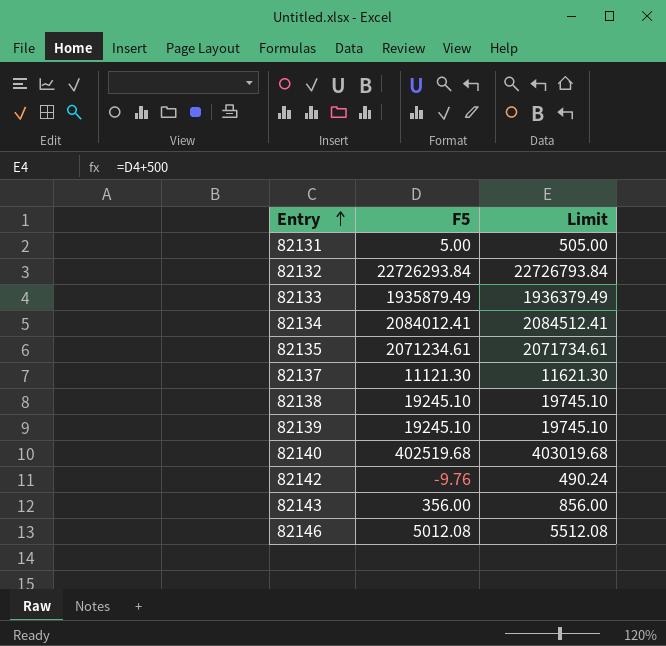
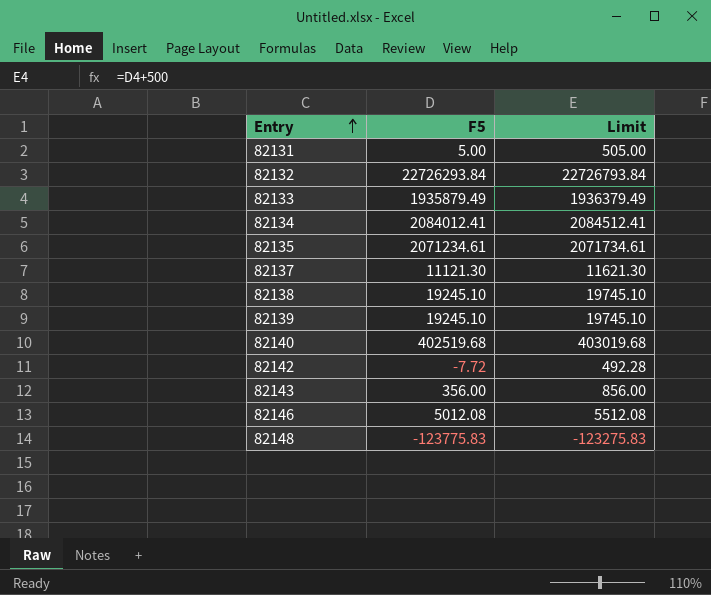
82142 | F5: -9.76 -> -7.72
82142 | Limit: 490.24 -> 492.28
row 82148: none -> -123775.83 | -123275.83

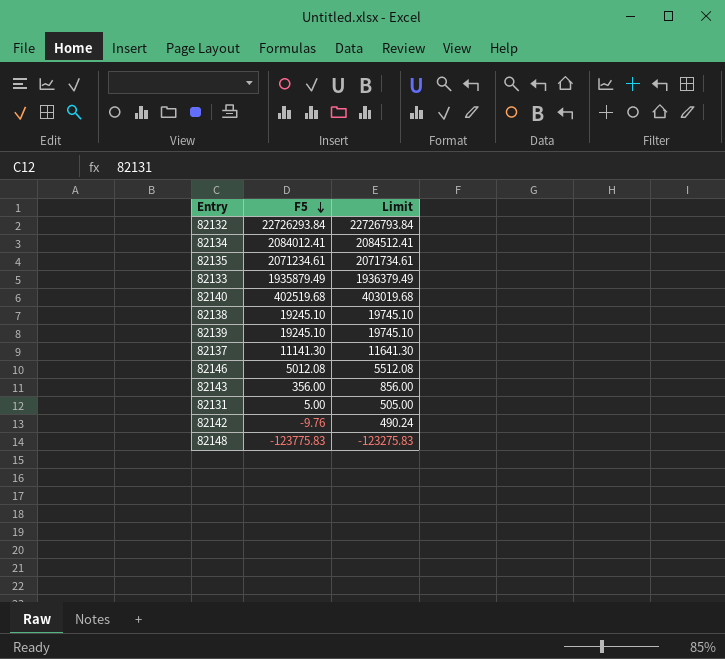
row order: Entry ascending -> F5 descending
82137 | F5: 11121.30 -> 11141.30
82137 | Limit: 11621.30 -> 11641.30
82142 | F5: -7.72 -> -9.76
82142 | Limit: 492.28 -> 490.24

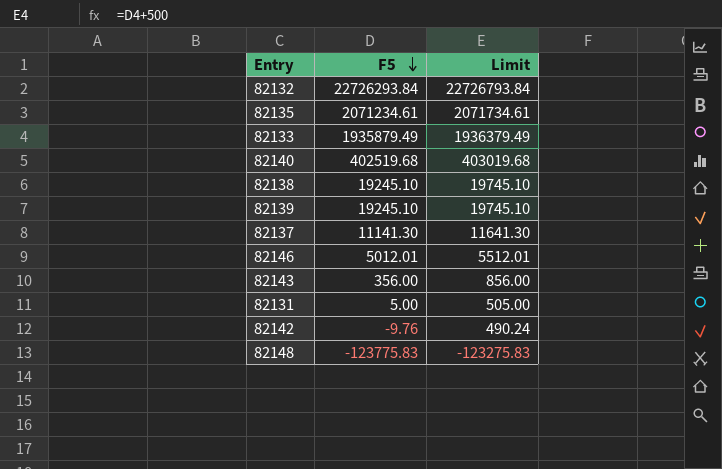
row 82134: 2084012.41 | 2084512.41 -> none
82146 | F5: 5012.08 -> 5012.01
82146 | Limit: 5512.08 -> 5512.01

